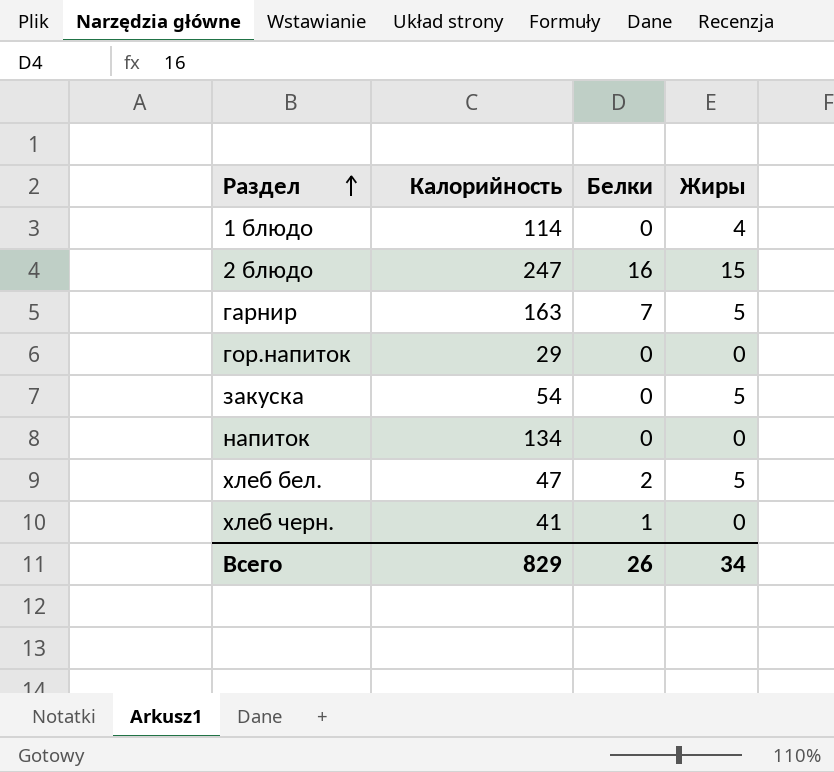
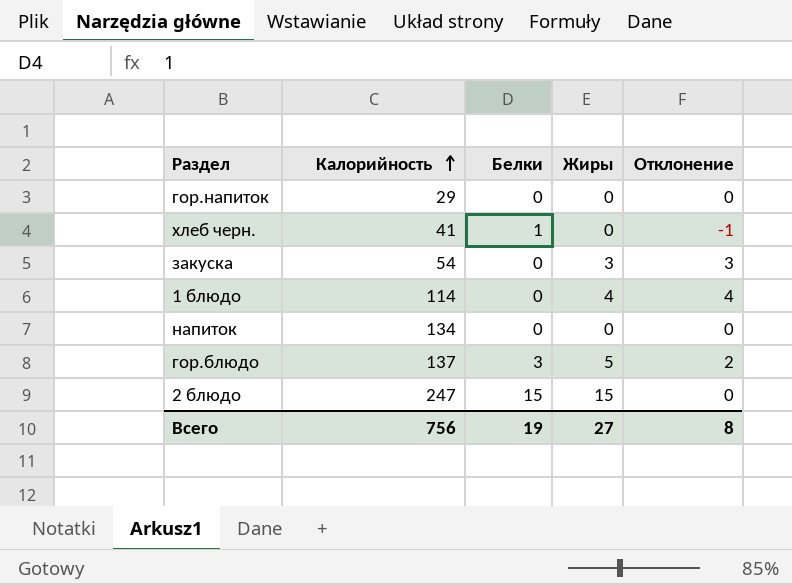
row order: Раздел ascending -> Калорийность ascending
column Отклонение | formula: none -> [Жиры] - [Белки]
row гарнир: 163 | 7 | 5 -> none
row хлеб бел.: 47 | 2 | 5 -> none
закуска | Жиры: 5 -> 3
row гор.блюдо: none -> 137 | 3 | 5 | 2
2 блюдо | Белки: 16 -> 15
Всего | Калорийность: 829 -> 756
Всего | Белки: 26 -> 19
Всего | Жиры: 34 -> 27

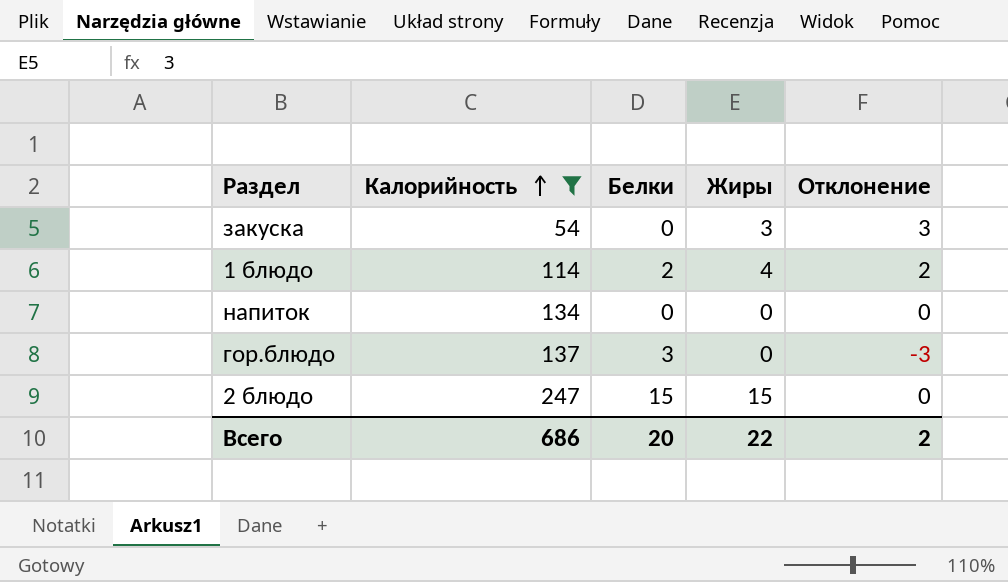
filter: none -> Калорийность >= 54
1 блюдо | Белки: 0 -> 2
1 блюдо | Отклонение: 4 -> 2
гор.блюдо | Жиры: 5 -> 0
гор.блюдо | Отклонение: 2 -> -3
Всего | Калорийность: 756 -> 686
Всего | Белки: 19 -> 20
Всего | Жиры: 27 -> 22
Всего | Отклонение: 8 -> 2

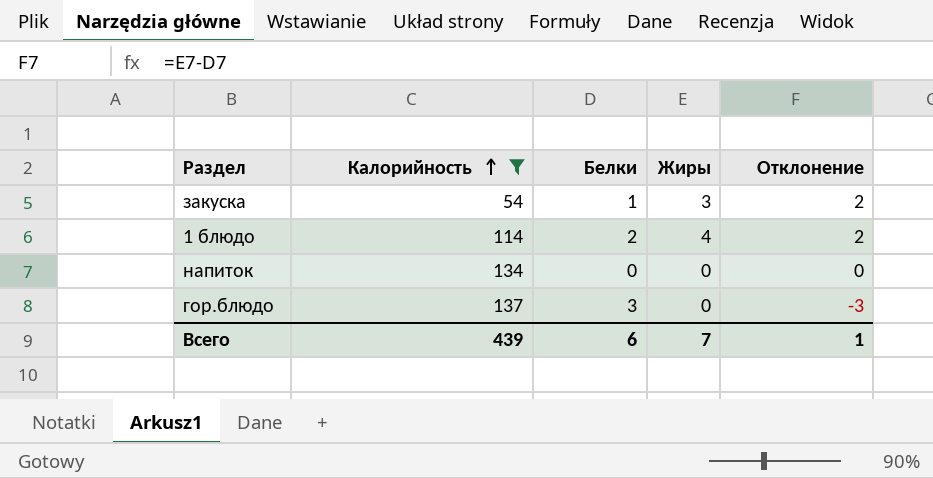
row 2 блюдо: 247 | 15 | 15 | 0 -> none
закуска | Белки: 0 -> 1
закуска | Отклонение: 3 -> 2
Всего | Калорийность: 686 -> 439
Всего | Белки: 20 -> 6
Всего | Жиры: 22 -> 7
Всего | Отклонение: 2 -> 1

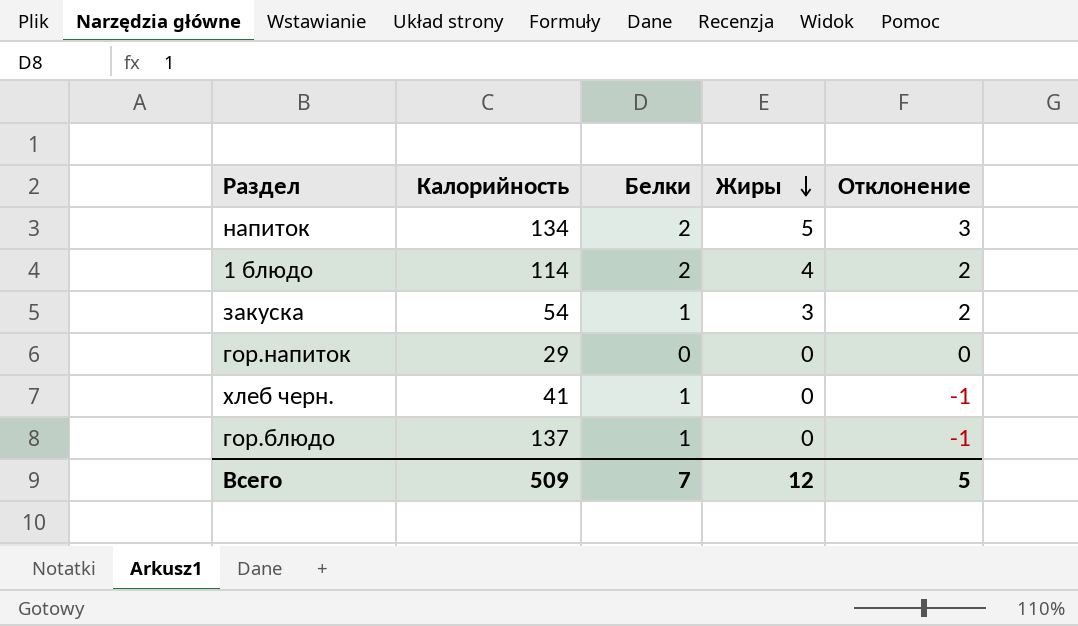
filter: Калорийность >= 54 -> none
row order: Калорийность ascending -> Жиры descending
напиток | Белки: 0 -> 2
напиток | Жиры: 0 -> 5
напиток | Отклонение: 0 -> 3
гор.блюдо | Белки: 3 -> 1
гор.блюдо | Отклонение: -3 -> -1
Всего | Калорийность: 439 -> 509
Всего | Белки: 6 -> 7
Всего | Жиры: 7 -> 12
Всего | Отклонение: 1 -> 5

